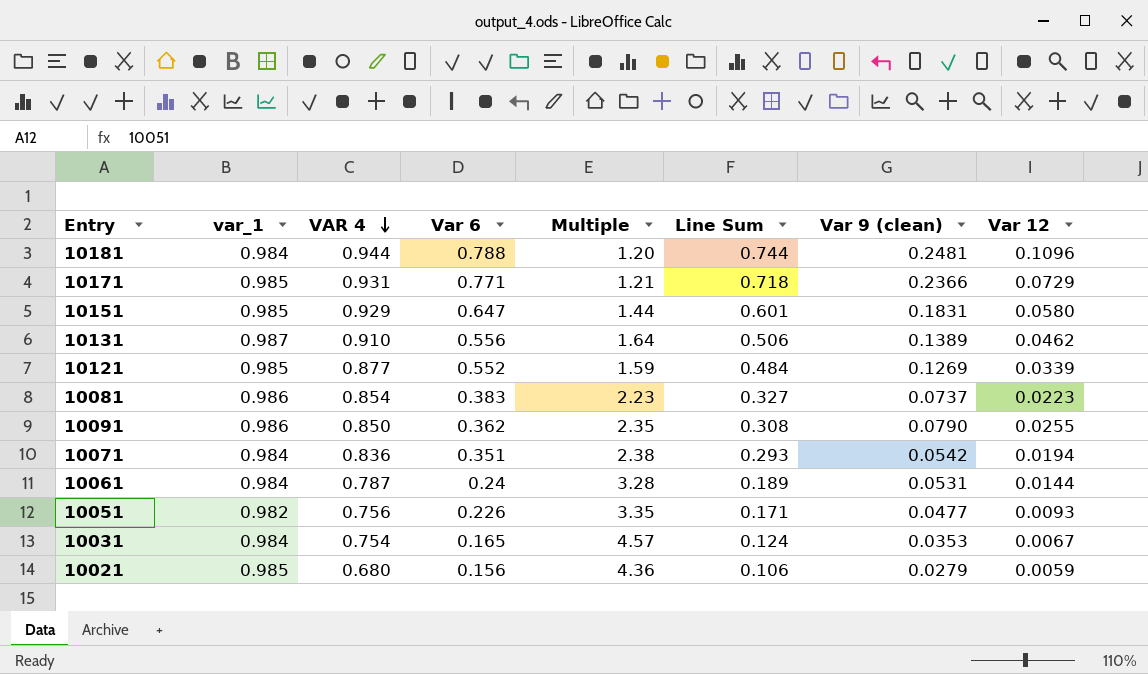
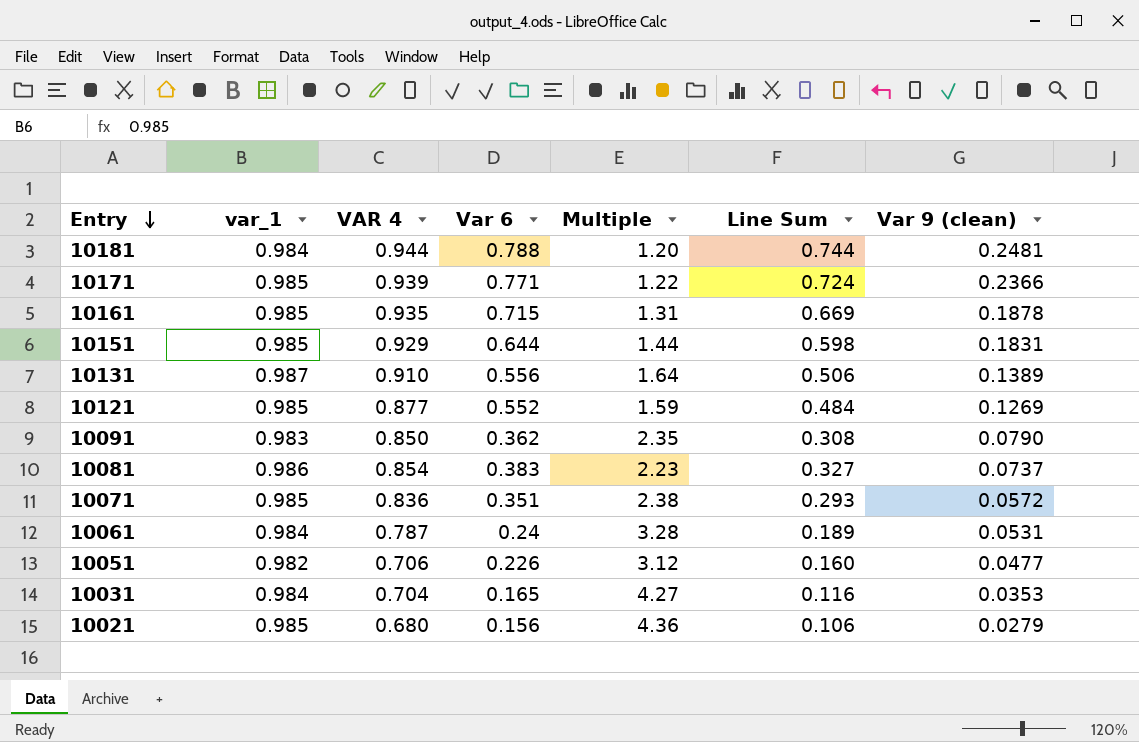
row order: VAR 4 descending -> Entry descending
column Var 12 | position: 8 -> none
10171 | VAR 4: 0.931 -> 0.939
10171 | Multiple: 1.21 -> 1.22
10171 | Line Sum: 0.718 -> 0.724
row 10161: none -> 0.985 | 0.935 | 0.715 | 1.31 | 0.669 | 0.1878
10151 | Var 6: 0.647 -> 0.644
10151 | Line Sum: 0.601 -> 0.598
10091 | var_1: 0.986 -> 0.983
10071 | var_1: 0.984 -> 0.985
10071 | Var 9 (clean): 0.0542 -> 0.0572
10051 | VAR 4: 0.756 -> 0.706
10051 | Multiple: 3.35 -> 3.12
10051 | Line Sum: 0.171 -> 0.160
10031 | VAR 4: 0.754 -> 0.704
10031 | Multiple: 4.57 -> 4.27
10031 | Line Sum: 0.124 -> 0.116

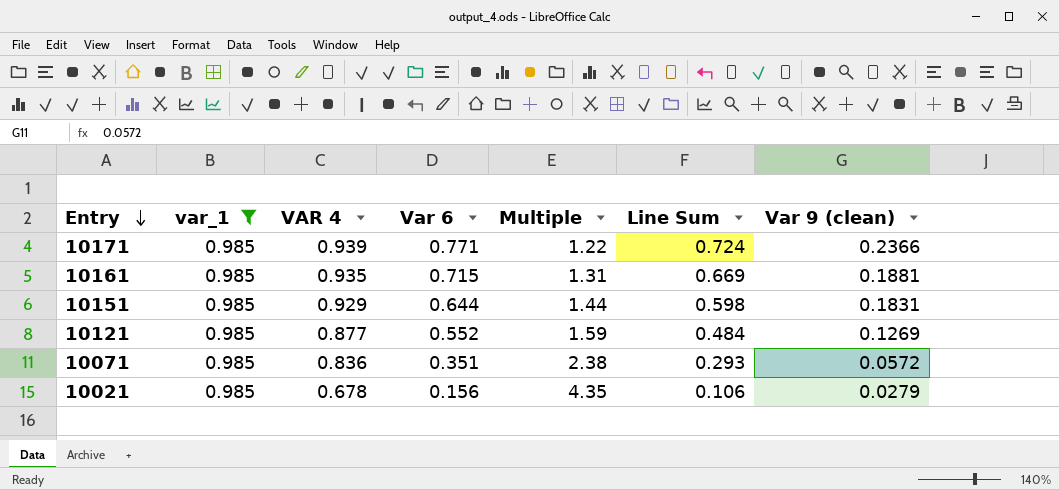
filter: none -> var_1 = 0.985
10161 | Var 9 (clean): 0.1878 -> 0.1881
10021 | VAR 4: 0.680 -> 0.678
10021 | Multiple: 4.36 -> 4.35

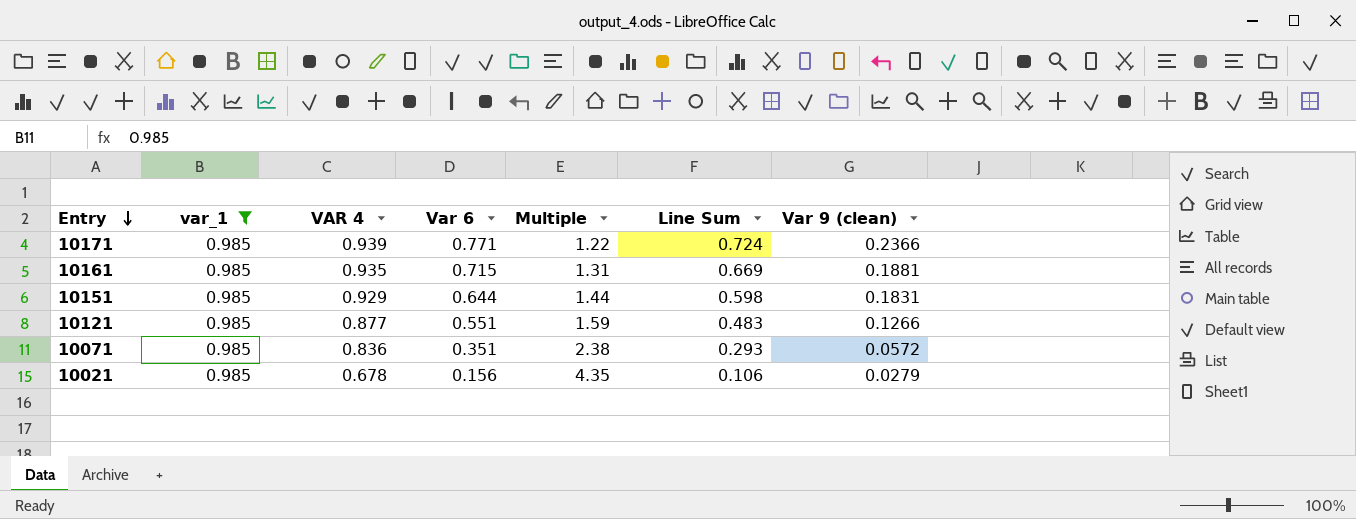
10121 | Var 6: 0.552 -> 0.551
10121 | Line Sum: 0.484 -> 0.483
10121 | Var 9 (clean): 0.1269 -> 0.1266

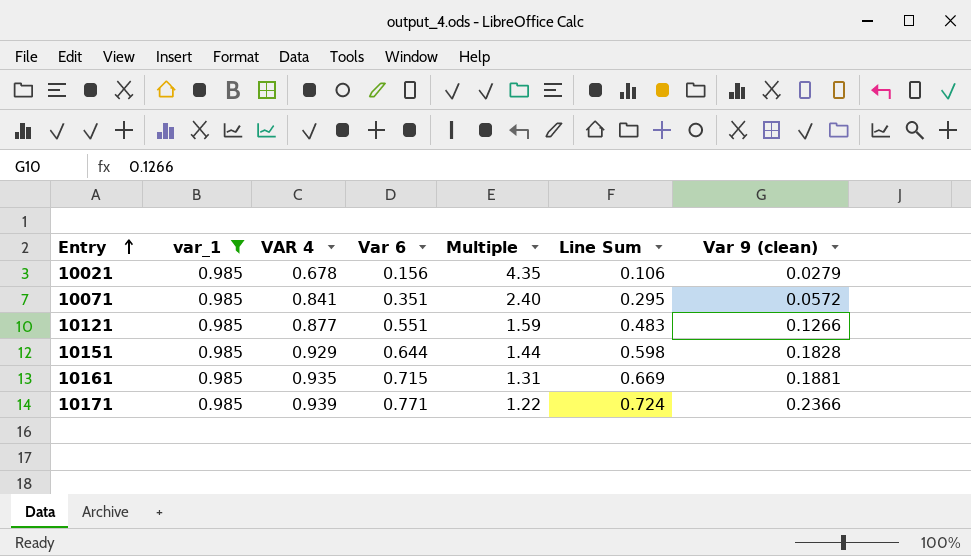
row order: Entry descending -> Entry ascending
10071 | VAR 4: 0.836 -> 0.841
10071 | Multiple: 2.38 -> 2.40
10071 | Line Sum: 0.293 -> 0.295
10151 | Var 9 (clean): 0.1831 -> 0.1828

